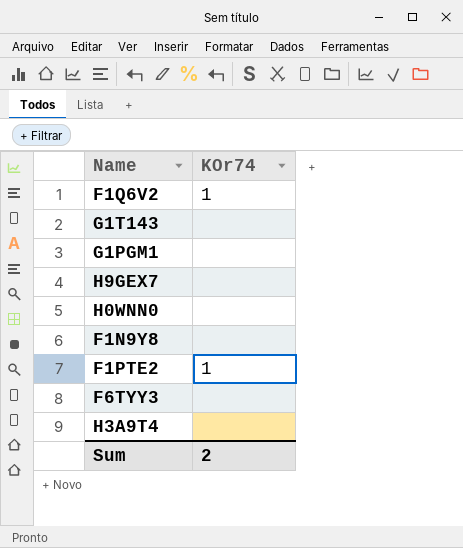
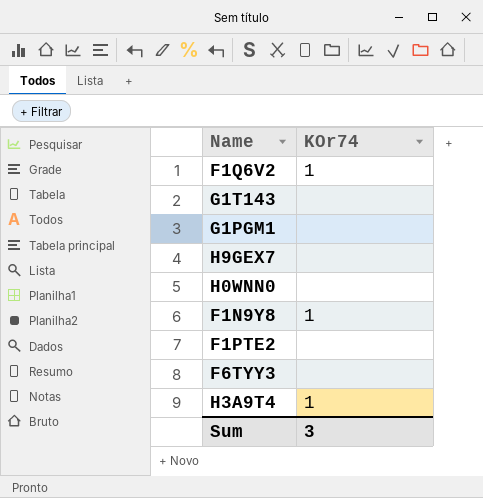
F1N9Y8 | KOr74: none -> 1
F1PTE2 | KOr74: 1 -> none
H3A9T4 | KOr74: none -> 1
Sum | KOr74: 2 -> 3

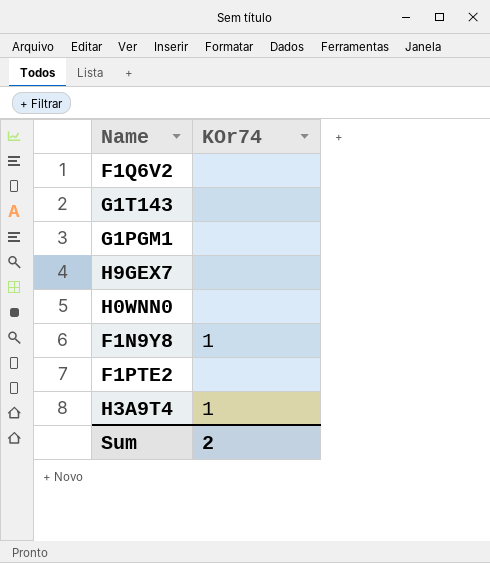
row F6TYY3: none -> none
F1Q6V2 | KOr74: 1 -> none
Sum | KOr74: 3 -> 2

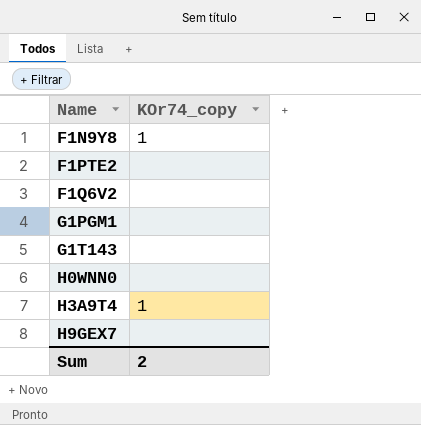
row order: none -> Name ascending
column name: KOr74 -> KOr74_copy

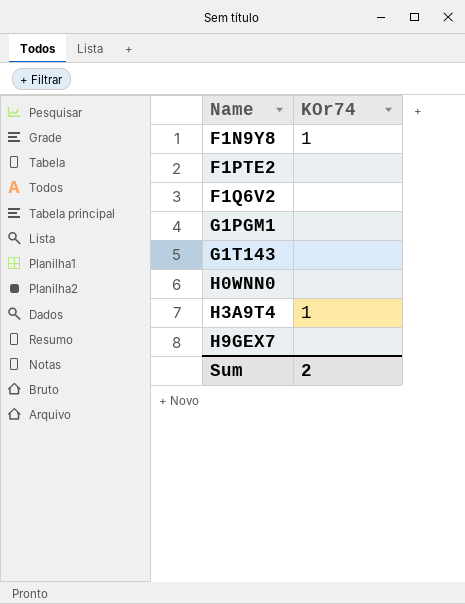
column name: KOr74_copy -> KOr74

